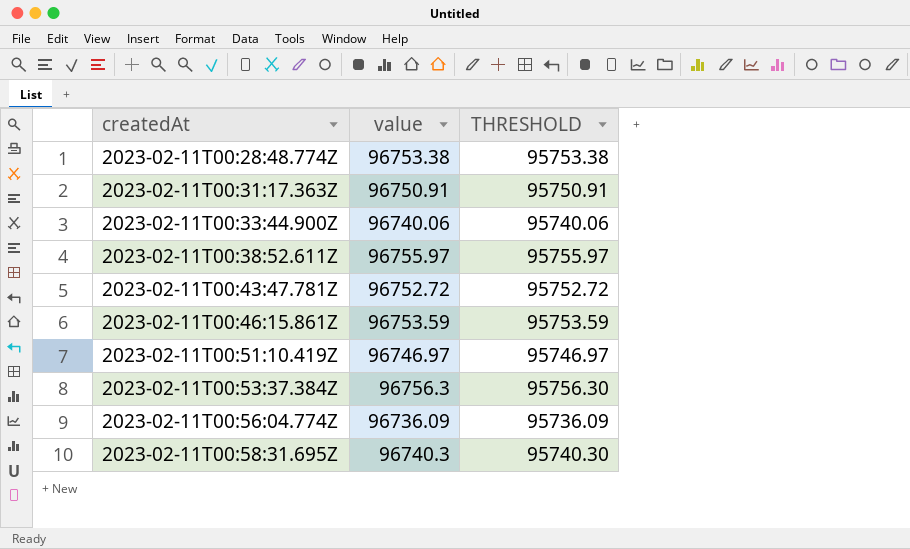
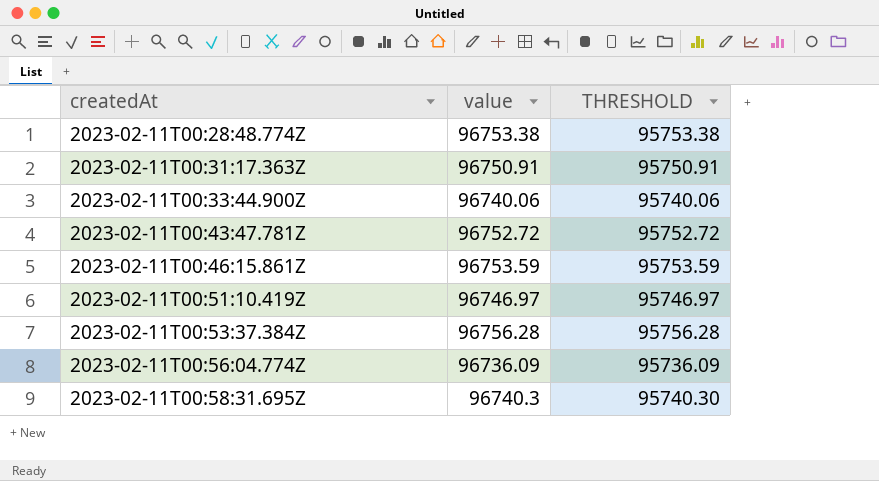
row 2023-02-11T00:38:52.611Z: 96755.97 | 95755.97 -> none
2023-02-11T00:53:37.384Z | value: 96756.3 -> 96756.28
2023-02-11T00:53:37.384Z | THRESHOLD: 95756.30 -> 95756.28

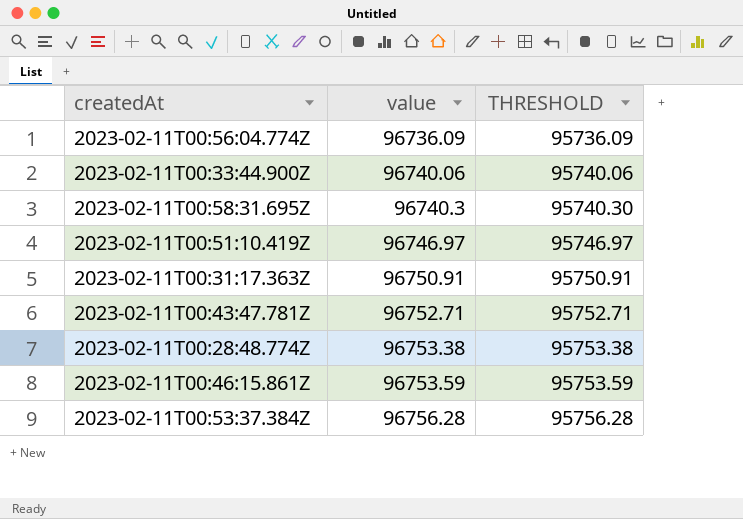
row order: createdAt ascending -> value ascending
2023-02-11T00:43:47.781Z | value: 96752.72 -> 96752.71
2023-02-11T00:43:47.781Z | THRESHOLD: 95752.72 -> 95752.71

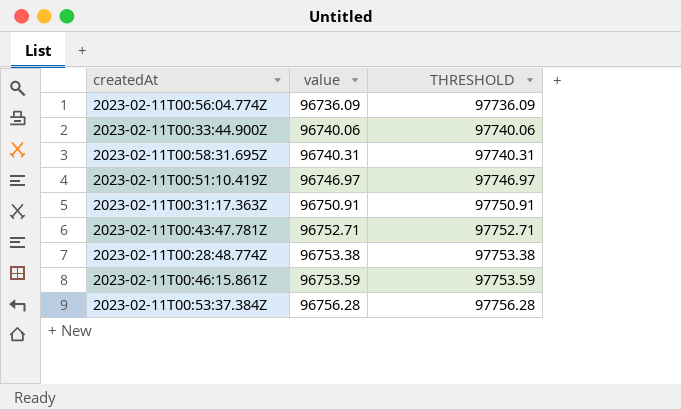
column THRESHOLD | formula: [value] - 1000 -> [value] + 1000
2023-02-11T00:58:31.695Z | value: 96740.3 -> 96740.31

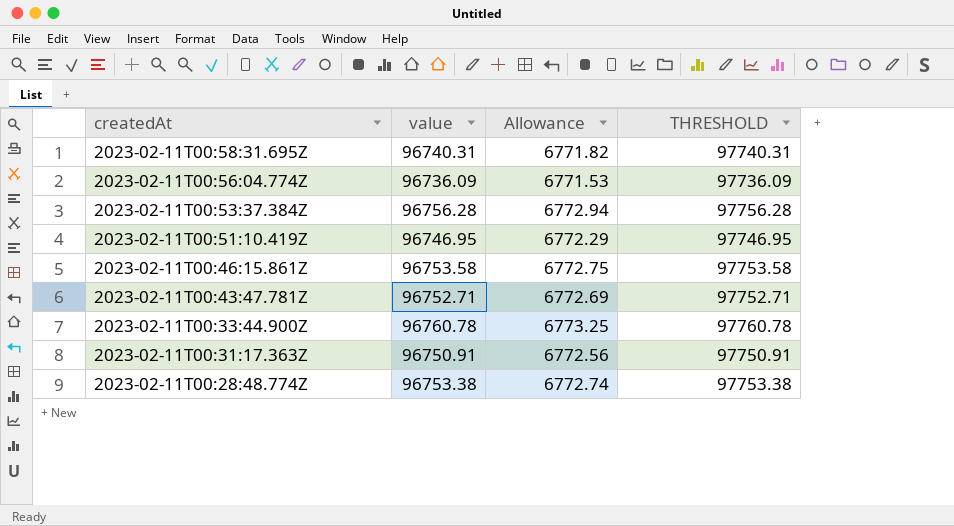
row order: value ascending -> createdAt descending
column Allowance | formula: none -> [value] * 0.07
2023-02-11T00:51:10.419Z | value: 96746.97 -> 96746.95
2023-02-11T00:51:10.419Z | THRESHOLD: 97746.97 -> 97746.95
2023-02-11T00:46:15.861Z | value: 96753.59 -> 96753.58
2023-02-11T00:46:15.861Z | THRESHOLD: 97753.59 -> 97753.58
2023-02-11T00:33:44.900Z | value: 96740.06 -> 96760.78
2023-02-11T00:33:44.900Z | THRESHOLD: 97740.06 -> 97760.78

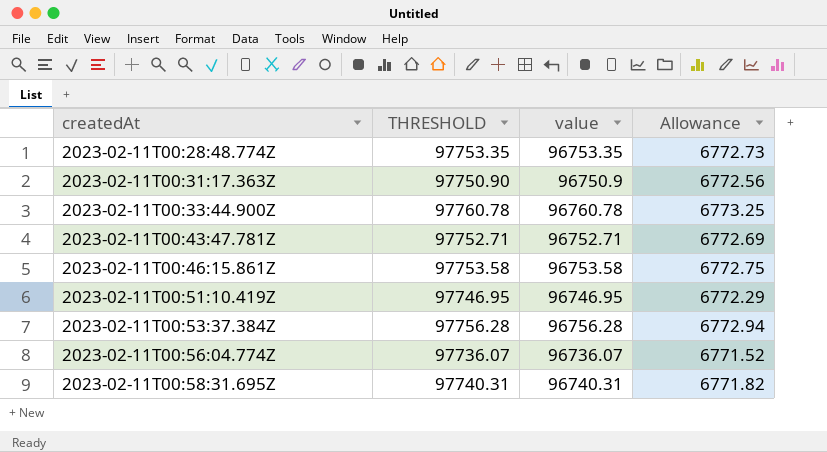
row order: createdAt descending -> createdAt ascending
column THRESHOLD | position: 4 -> 2
2023-02-11T00:28:48.774Z | THRESHOLD: 97753.38 -> 97753.35
2023-02-11T00:28:48.774Z | value: 96753.38 -> 96753.35
2023-02-11T00:28:48.774Z | Allowance: 6772.74 -> 6772.73
2023-02-11T00:31:17.363Z | THRESHOLD: 97750.91 -> 97750.90
2023-02-11T00:31:17.363Z | value: 96750.91 -> 96750.9
2023-02-11T00:56:04.774Z | THRESHOLD: 97736.09 -> 97736.07
2023-02-11T00:56:04.774Z | value: 96736.09 -> 96736.07
2023-02-11T00:56:04.774Z | Allowance: 6771.53 -> 6771.52

